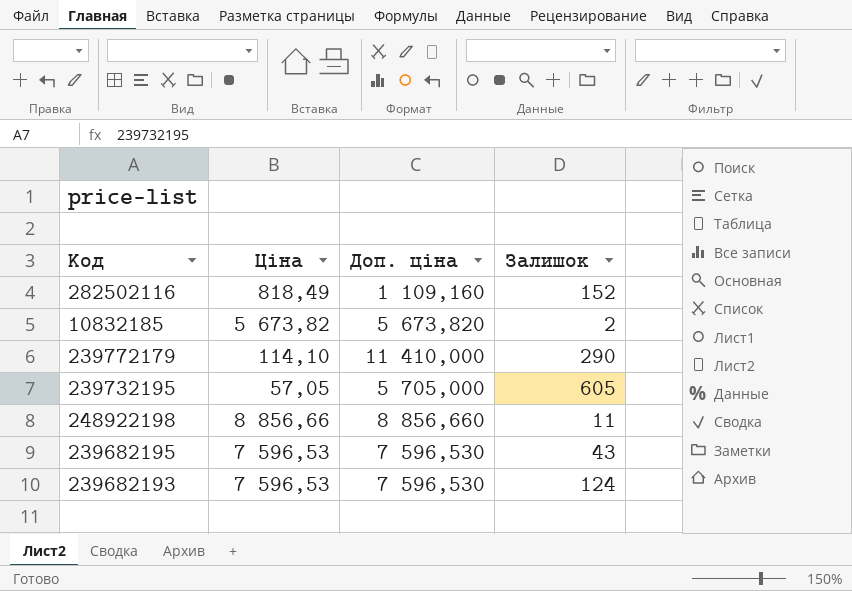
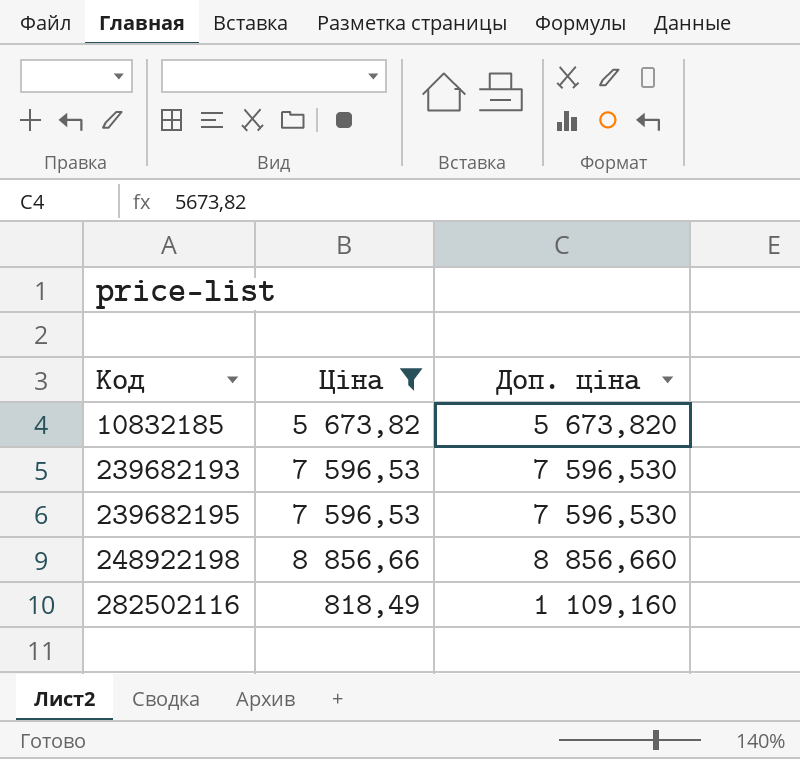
filter: none -> Ціна >= 818,49
row order: none -> Код ascending
column Залишок | position: 4 -> none

